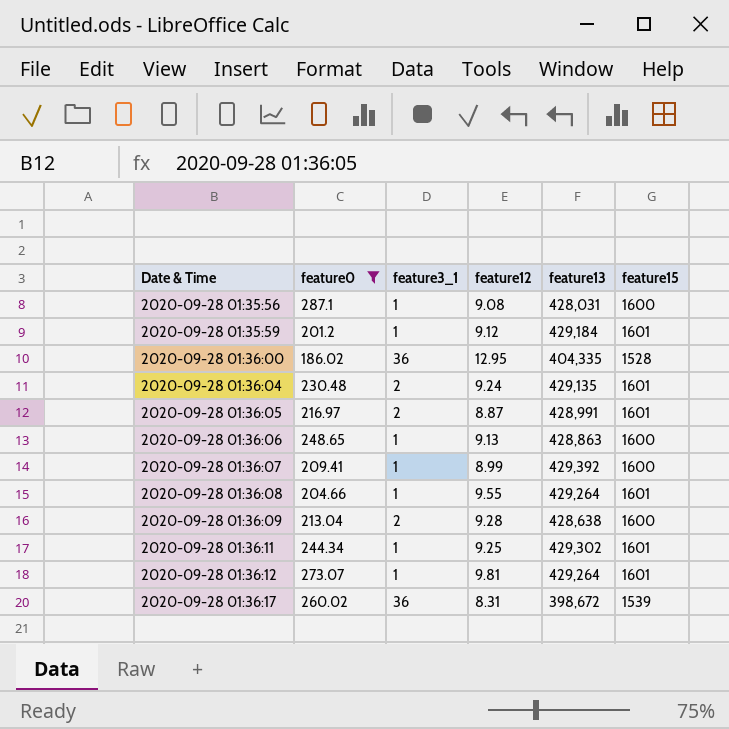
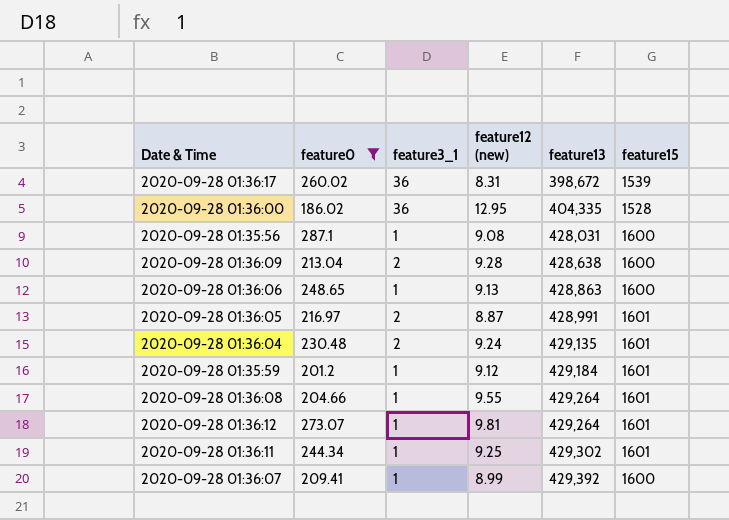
row order: Date & Time ascending -> feature13 ascending
column name: feature12 -> feature12 (new)

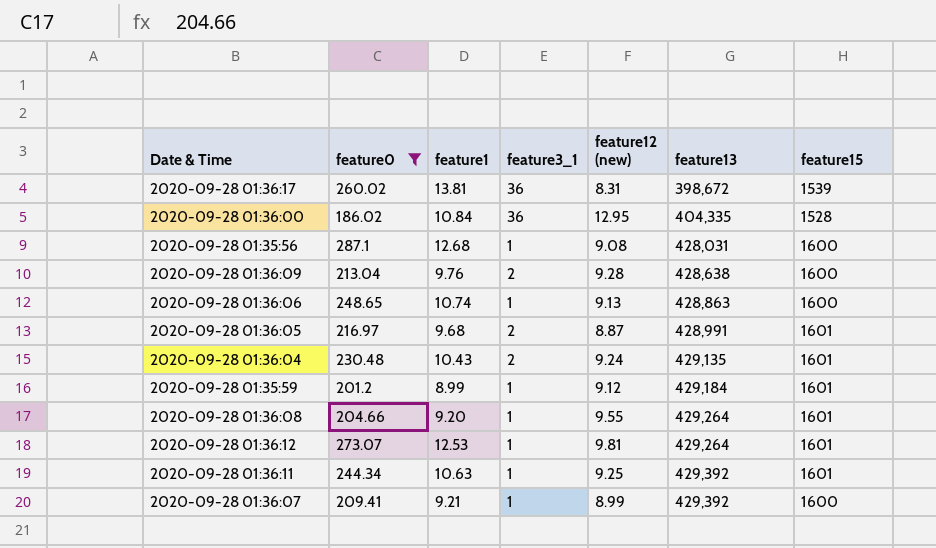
column feature1 | position: none -> 3
2020-09-28 01:36:11 | feature13: 429,302 -> 429,392

